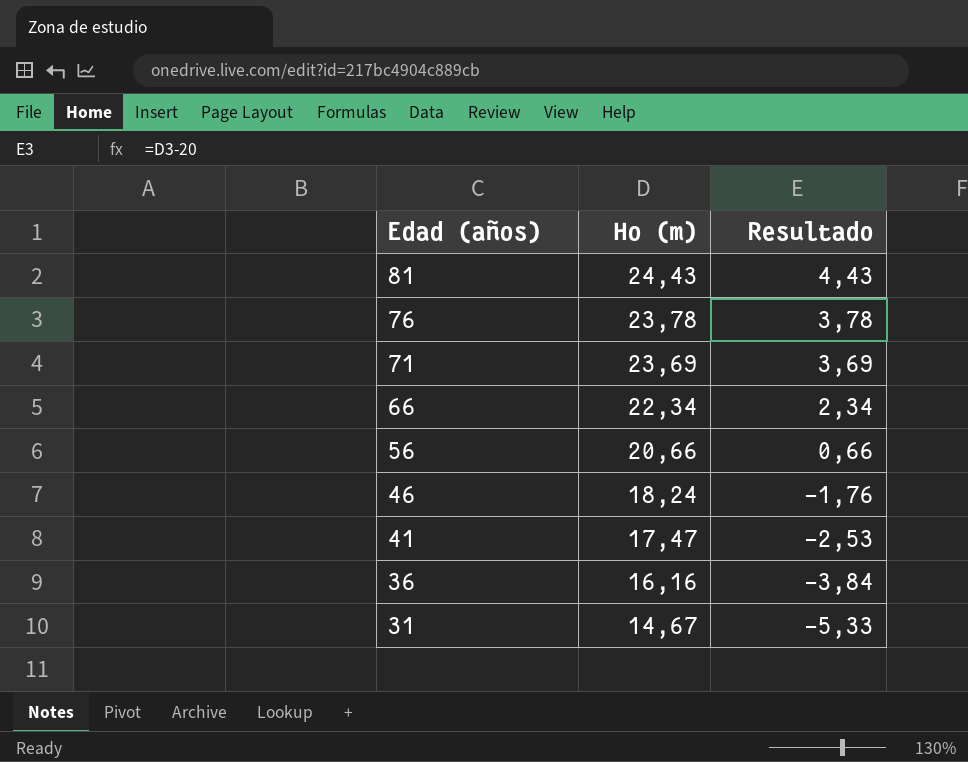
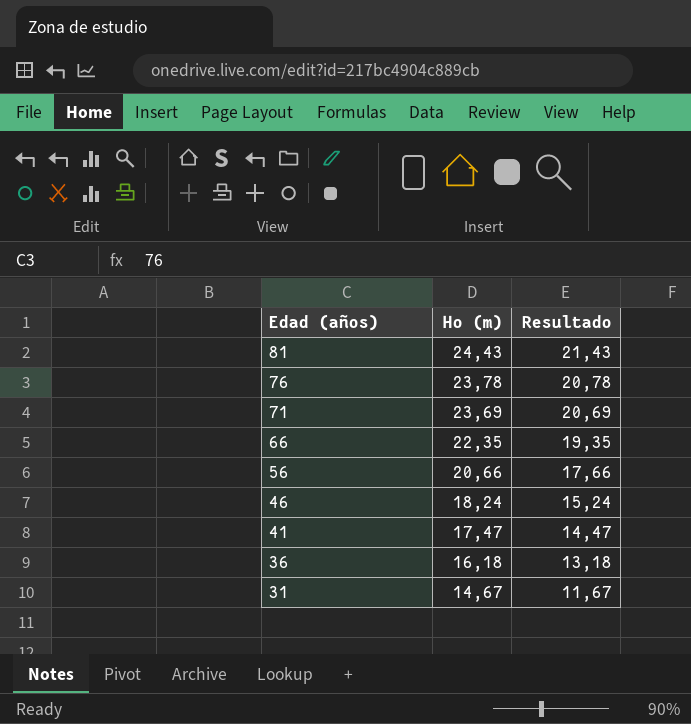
column Resultado | formula: [Ho (m)] - 20 -> [Ho (m)] - 3
66 | Ho (m): 22,34 -> 22,35
36 | Ho (m): 16,16 -> 16,18

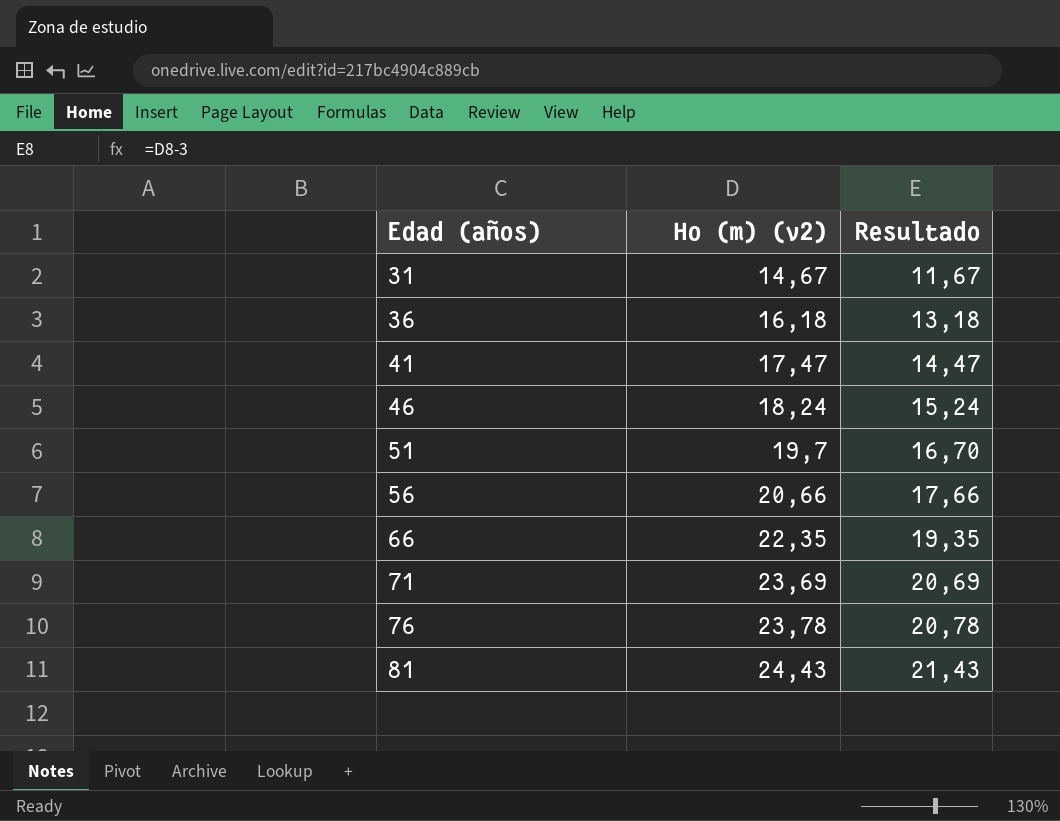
row order: Edad (años) descending -> Edad (años) ascending
column name: Ho (m) -> Ho (m) (v2)
row 51: none -> 19,7 | 16,70

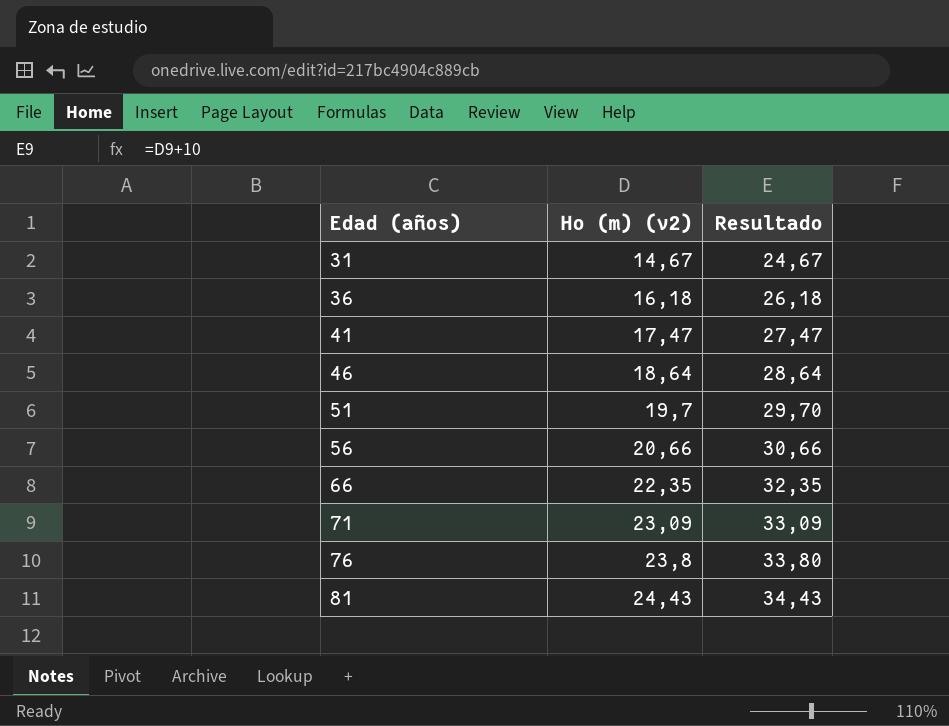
column Resultado | formula: [Ho (m) (v2)] - 3 -> [Ho (m) (v2)] + 10
46 | Ho (m) (v2): 18,24 -> 18,64
71 | Ho (m) (v2): 23,69 -> 23,09
76 | Ho (m) (v2): 23,78 -> 23,8

